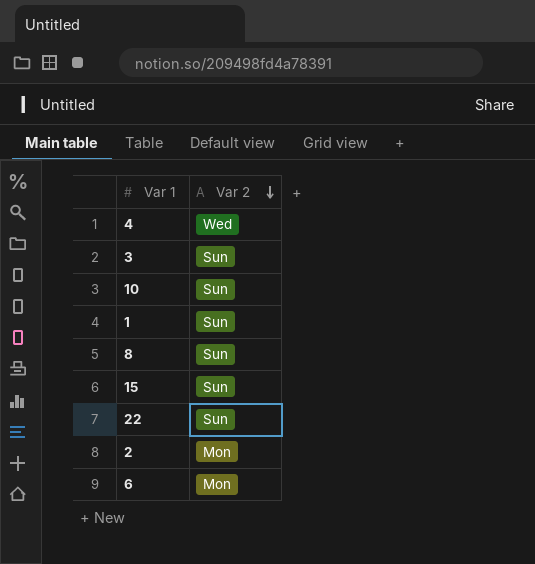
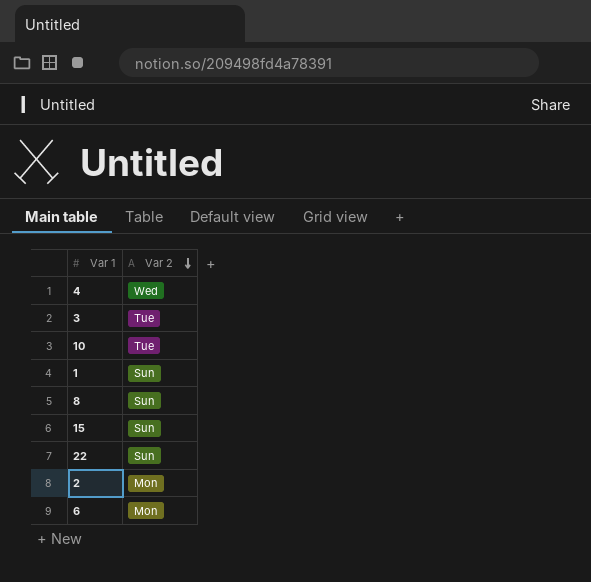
3 | Var 2: Sun -> Tue
10 | Var 2: Sun -> Tue

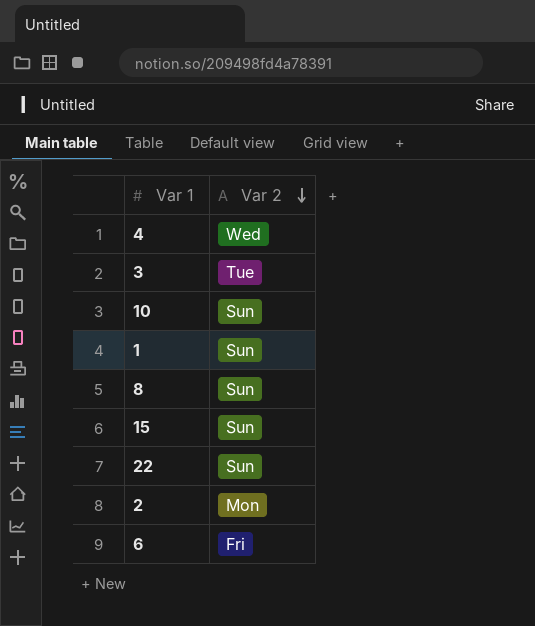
10 | Var 2: Tue -> Sun
6 | Var 2: Mon -> Fri

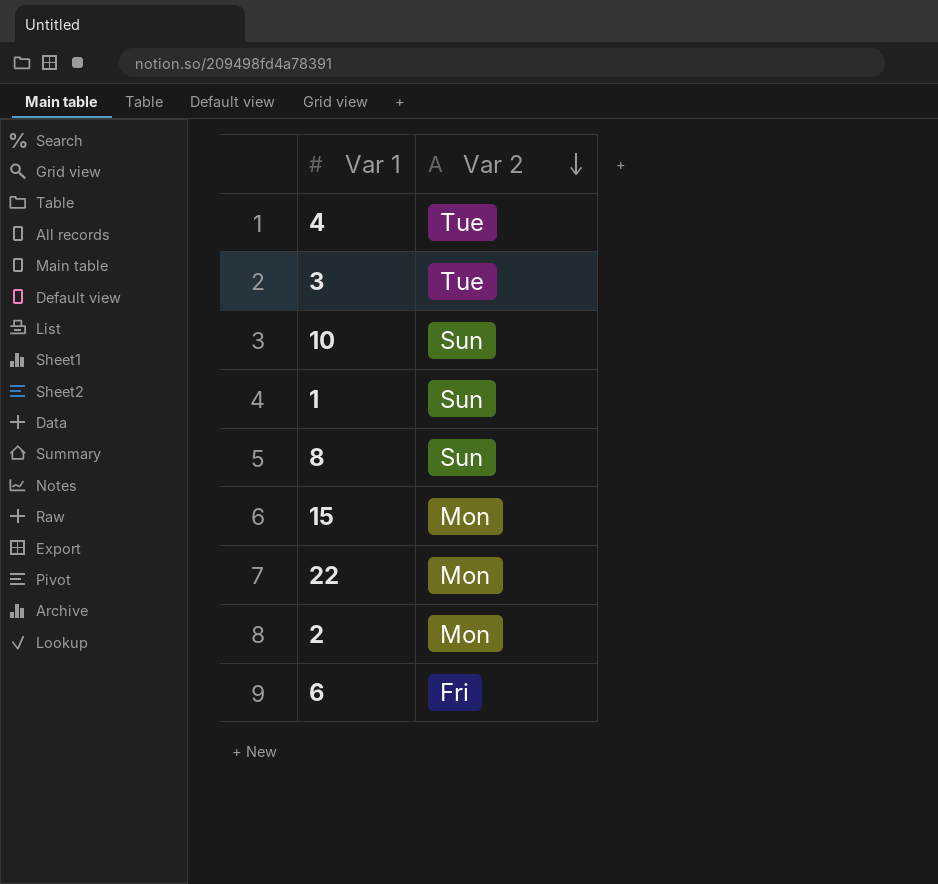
4 | Var 2: Wed -> Tue
15 | Var 2: Sun -> Mon
22 | Var 2: Sun -> Mon

